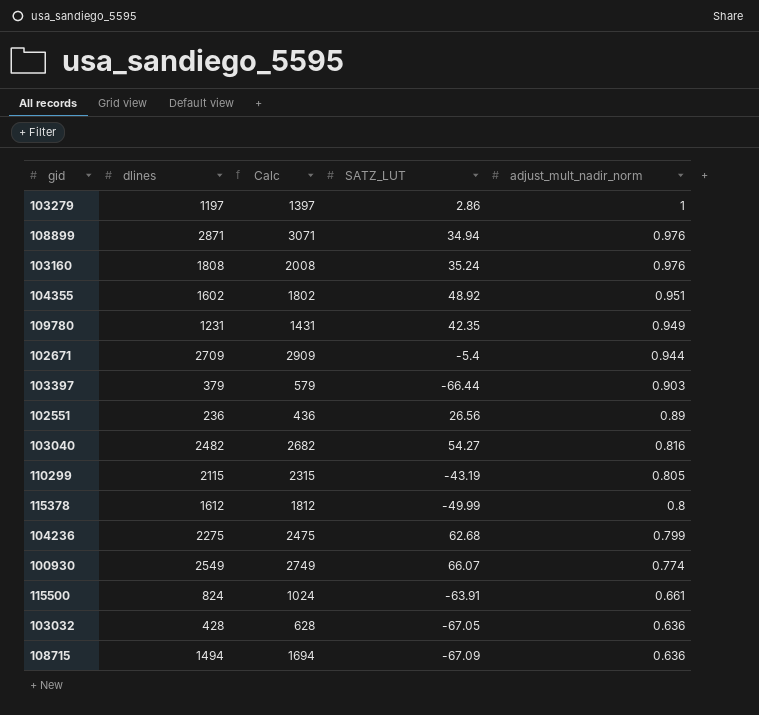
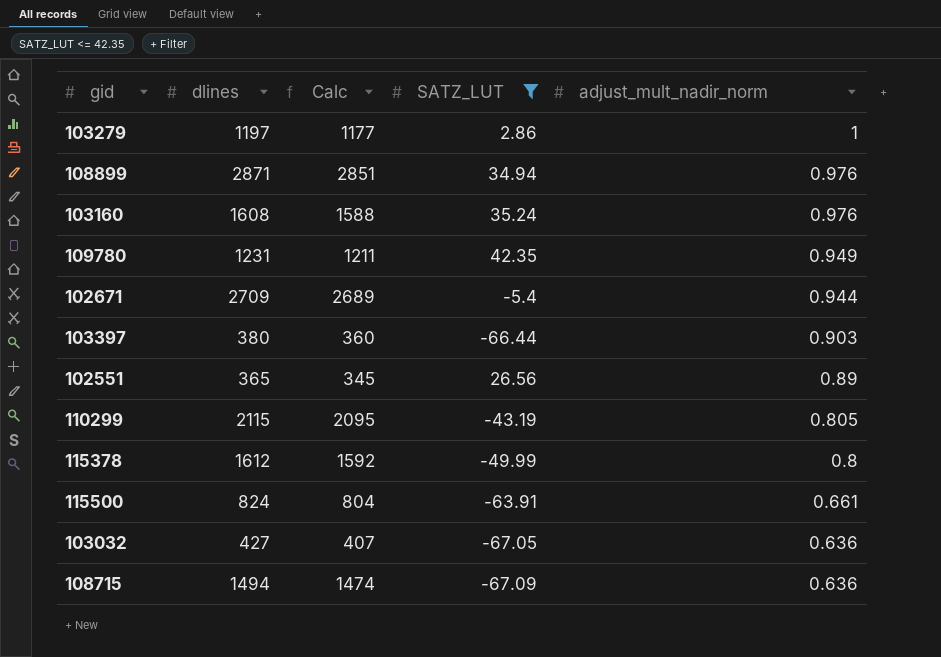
filter: none -> SATZ_LUT <= 42.35
column Calc | formula: [dlines] + 200 -> [dlines] - 20
103160 | dlines: 1808 -> 1608
103397 | dlines: 379 -> 380
102551 | dlines: 236 -> 365
103032 | dlines: 428 -> 427

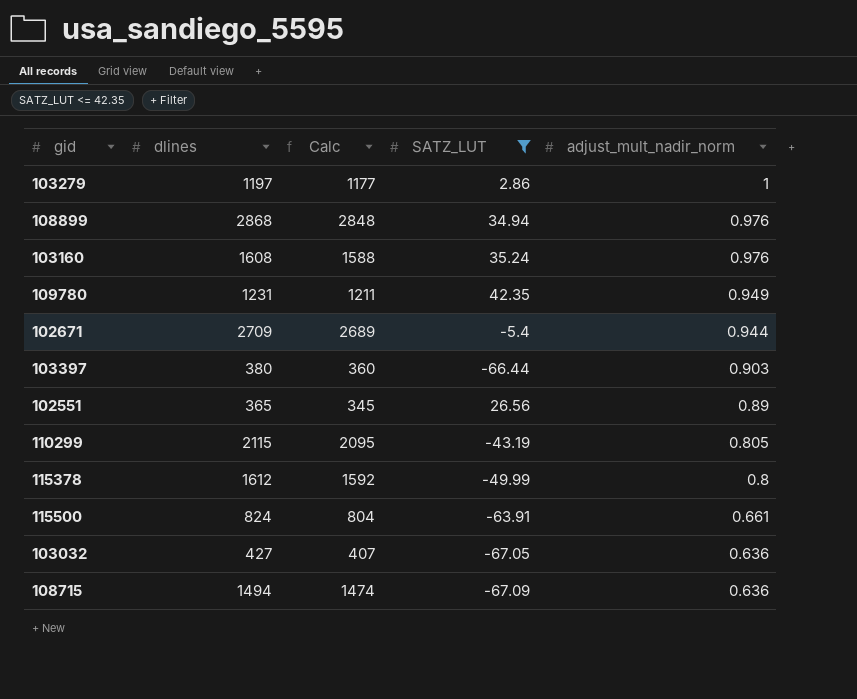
108899 | dlines: 2871 -> 2868
108899 | Calc: 2851 -> 2848

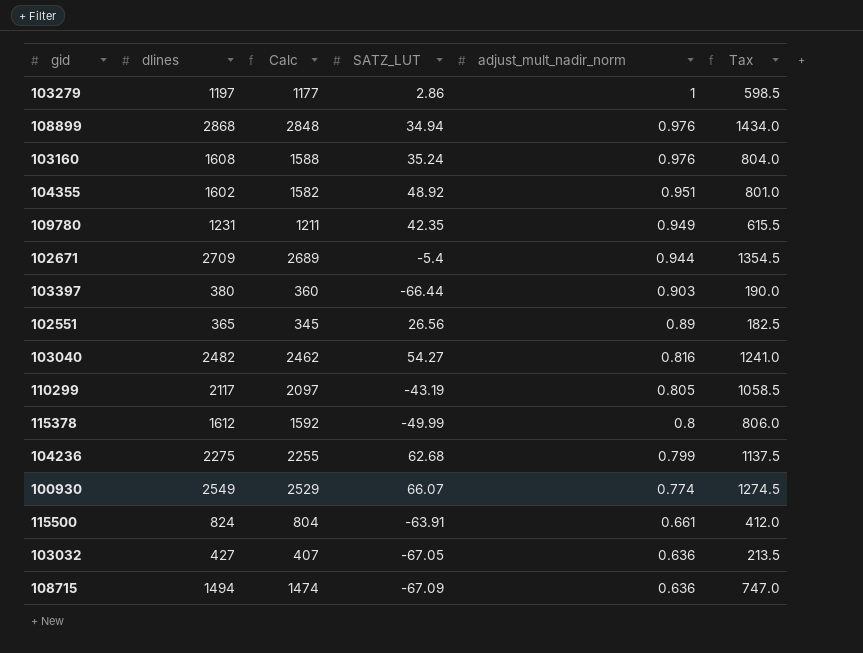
filter: SATZ_LUT <= 42.35 -> none
column Tax | formula: none -> [dlines] * 0.5
110299 | dlines: 2115 -> 2117
110299 | Calc: 2095 -> 2097

